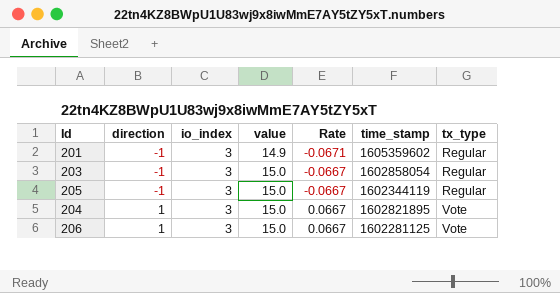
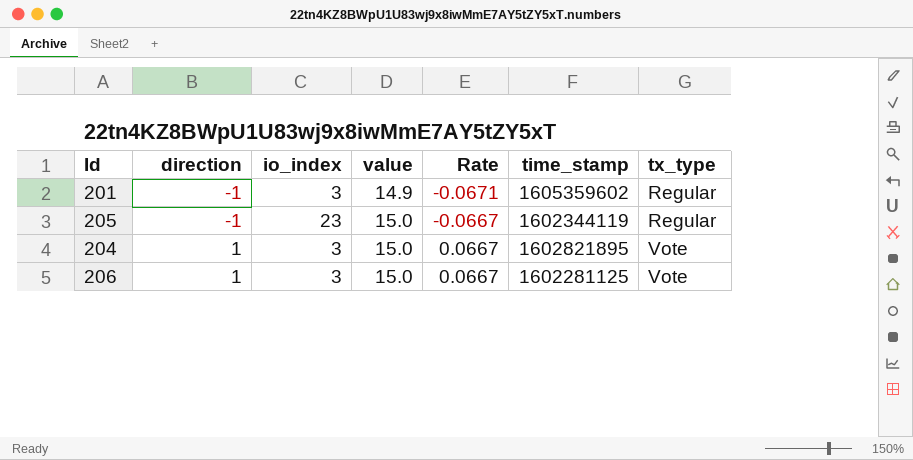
row 203: -1 | 3 | 15.0 | -0.0667 | 1602858054 | Regular -> none
205 | io_index: 3 -> 23

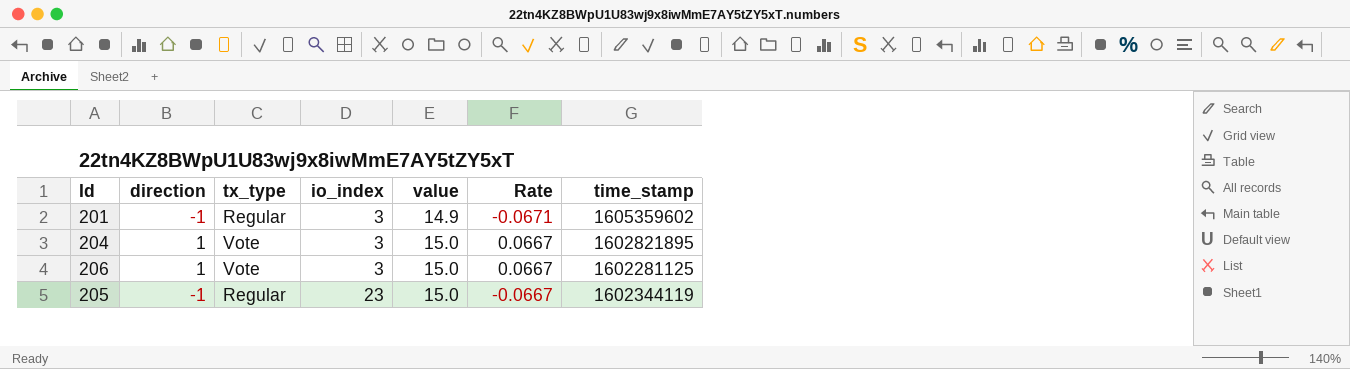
row order: direction ascending -> io_index ascending
column tx_type | position: 7 -> 3

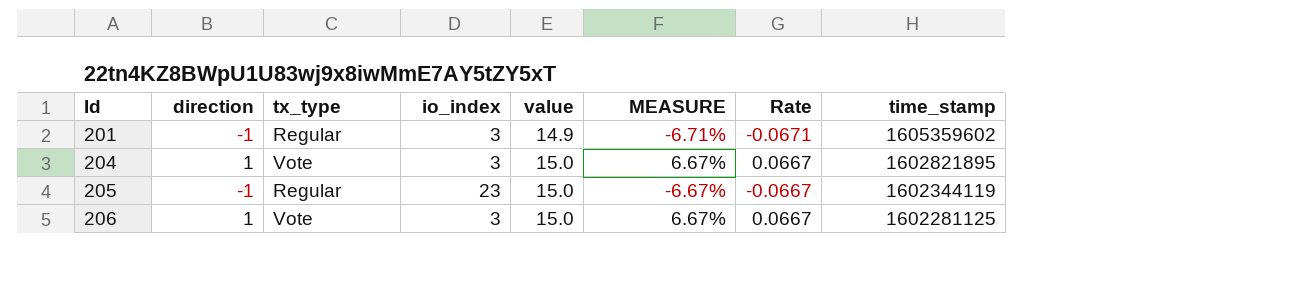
row order: io_index ascending -> Id ascending
column MEASURE | formula: none -> [direction] / [value]

